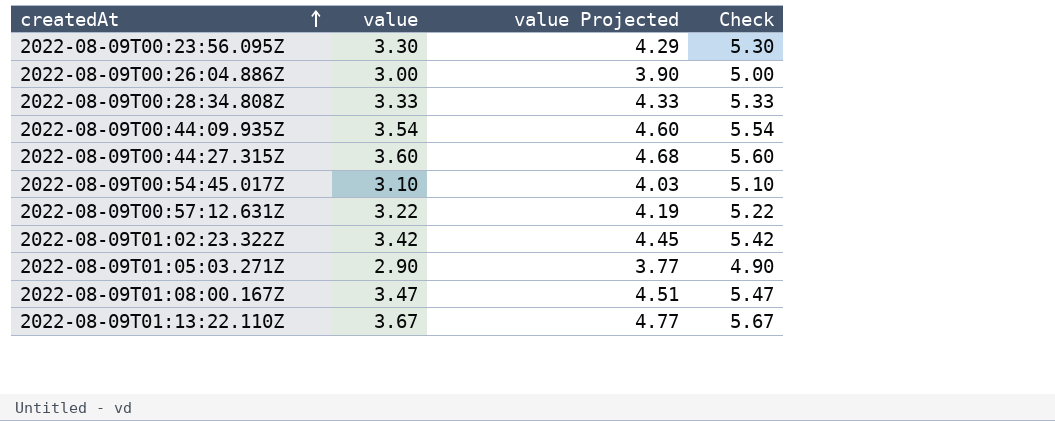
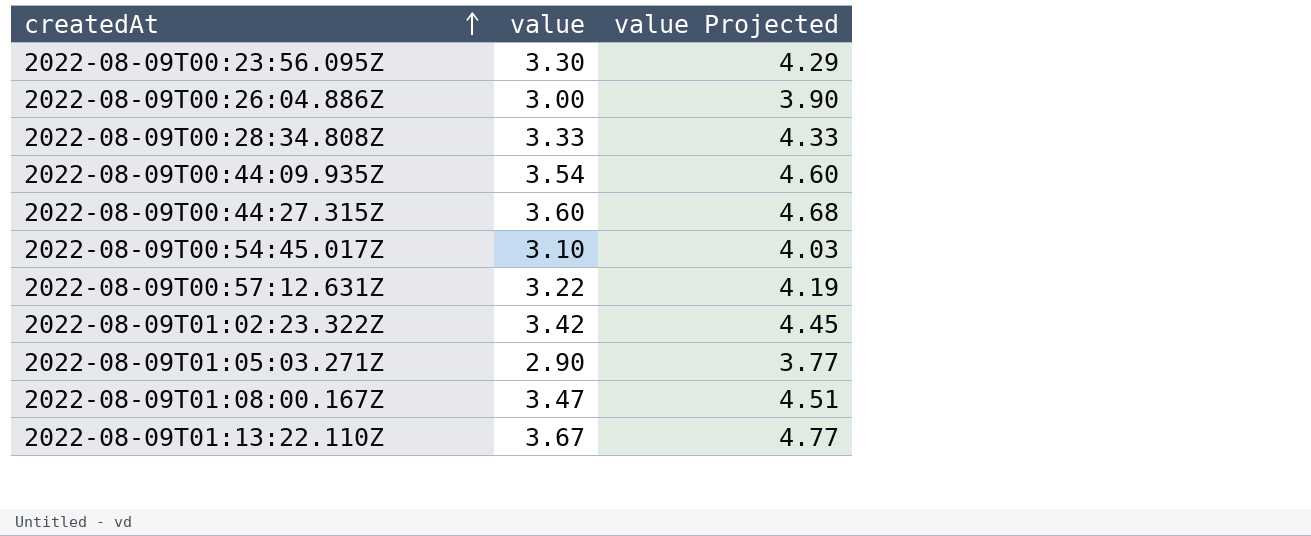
column Check | formula: [value] + 2 -> none

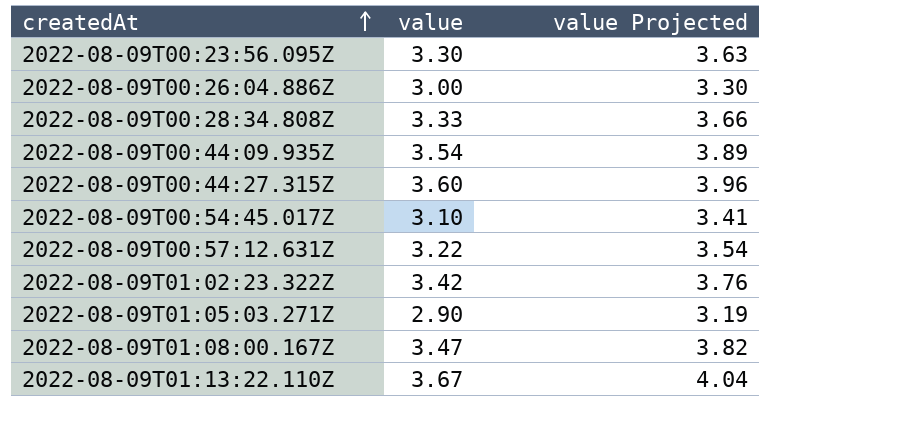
column value Projected | formula: [value] * 1.3 -> [value] * 1.1

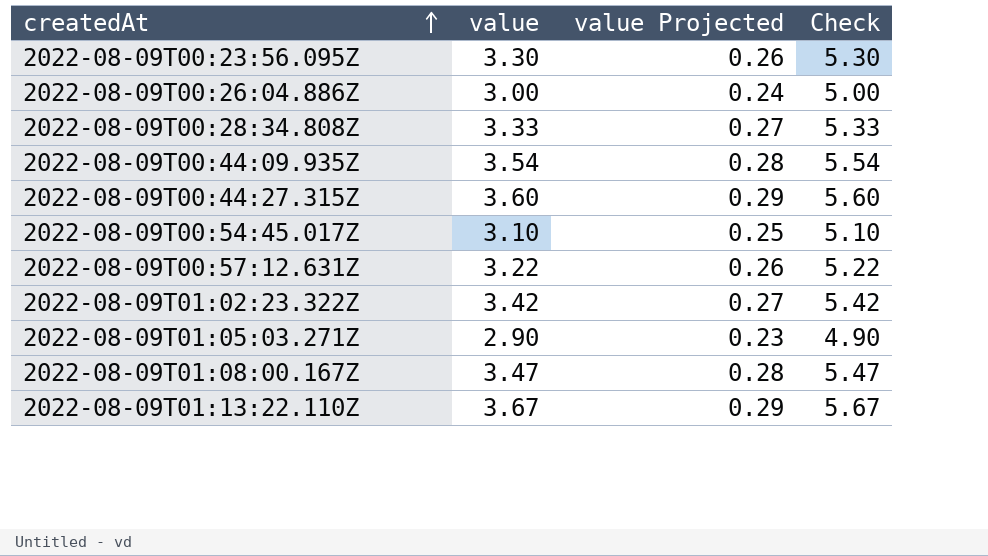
column value Projected | formula: [value] * 1.1 -> [value] * 0.08
column Check | formula: none -> [value] + 2

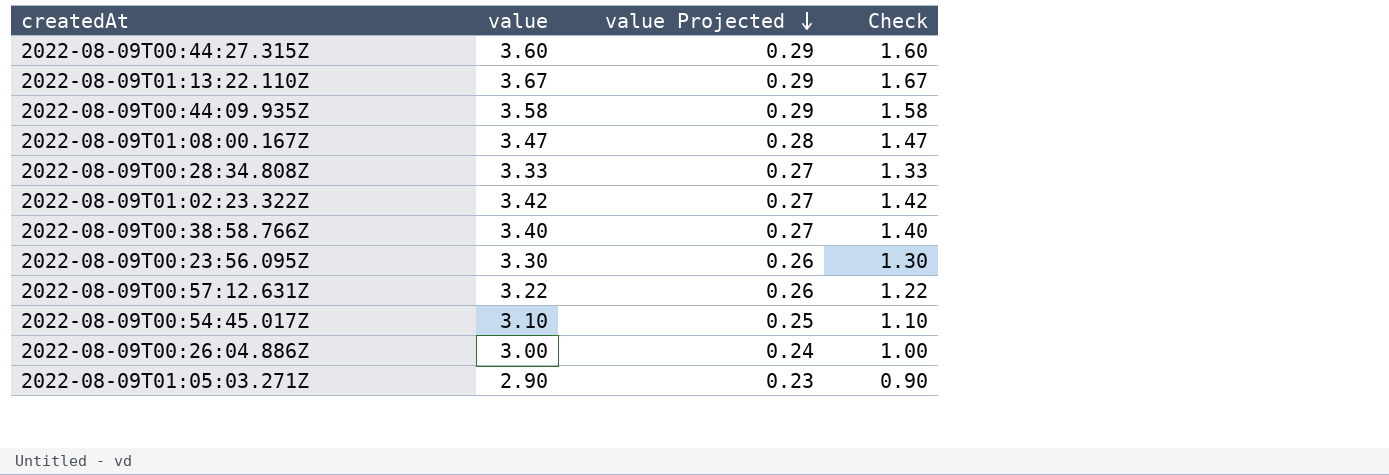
row order: createdAt ascending -> value Projected descending
column Check | formula: [value] + 2 -> [value] - 2
2022-08-09T00:44:09.935Z | value: 3.54 -> 3.58
2022-08-09T00:44:09.935Z | value Projected: 0.28 -> 0.29
row 2022-08-09T00:38:58.766Z: none -> 3.40 | 0.27 | 1.40

